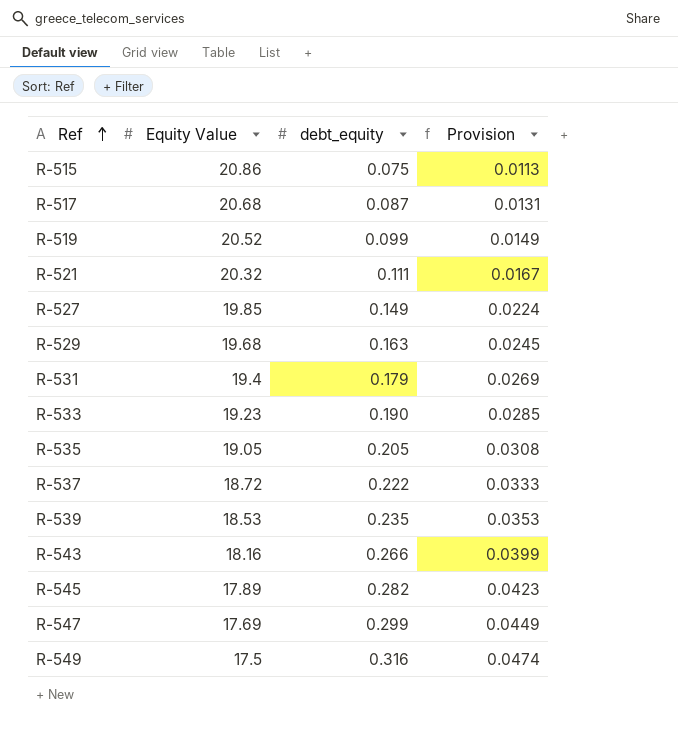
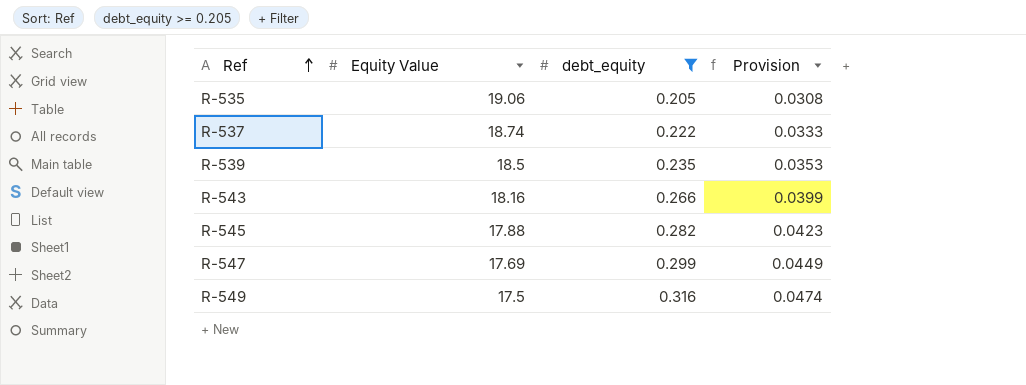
filter: none -> debt_equity >= 0.205
R-535 | Equity Value: 19.05 -> 19.06
R-537 | Equity Value: 18.72 -> 18.74
R-539 | Equity Value: 18.53 -> 18.5
R-545 | Equity Value: 17.89 -> 17.88

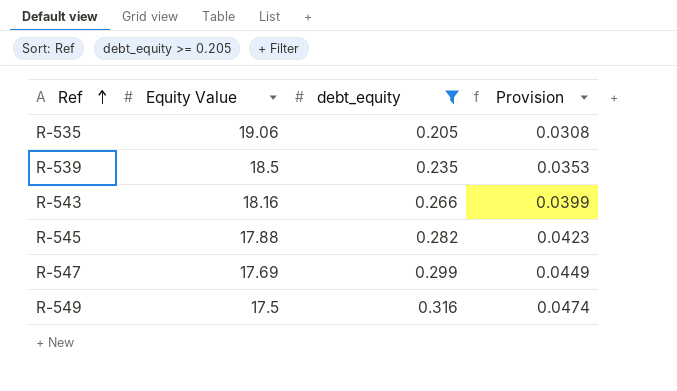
row R-537: 18.74 | 0.222 | 0.0333 -> none

